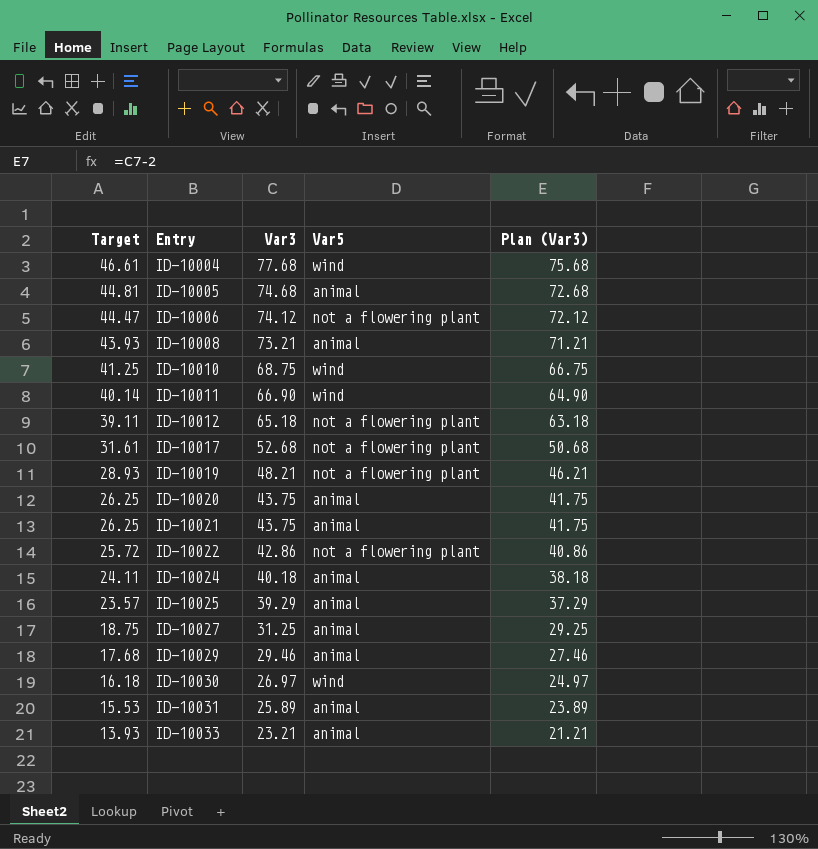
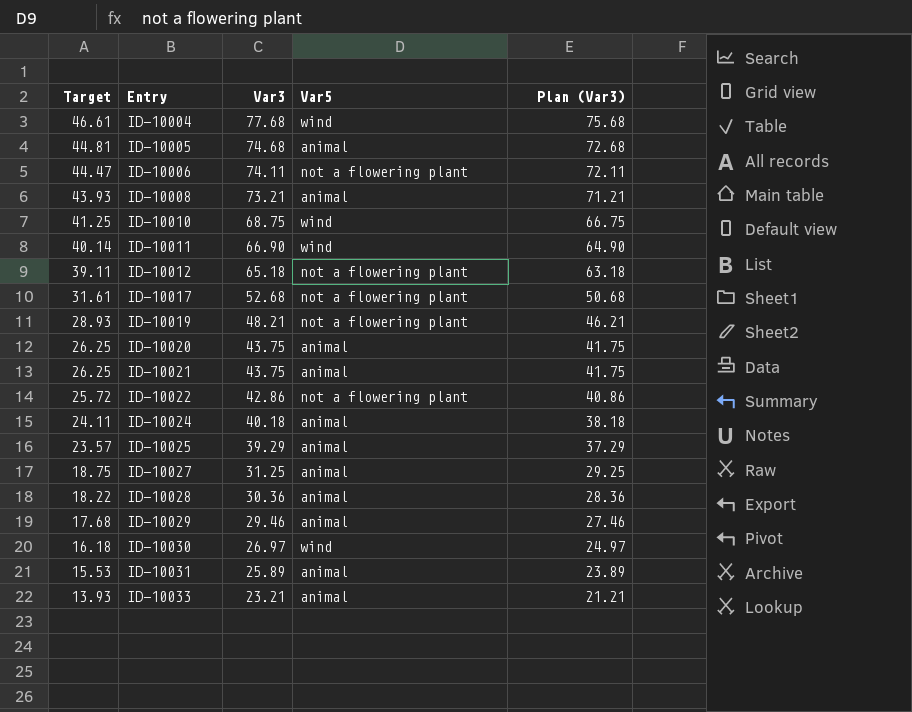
ID-10006 | Var3: 74.12 -> 74.11
ID-10006 | Plan (Var3): 72.12 -> 72.11
row ID-10028: none -> 18.22 | 30.36 | animal | 28.36

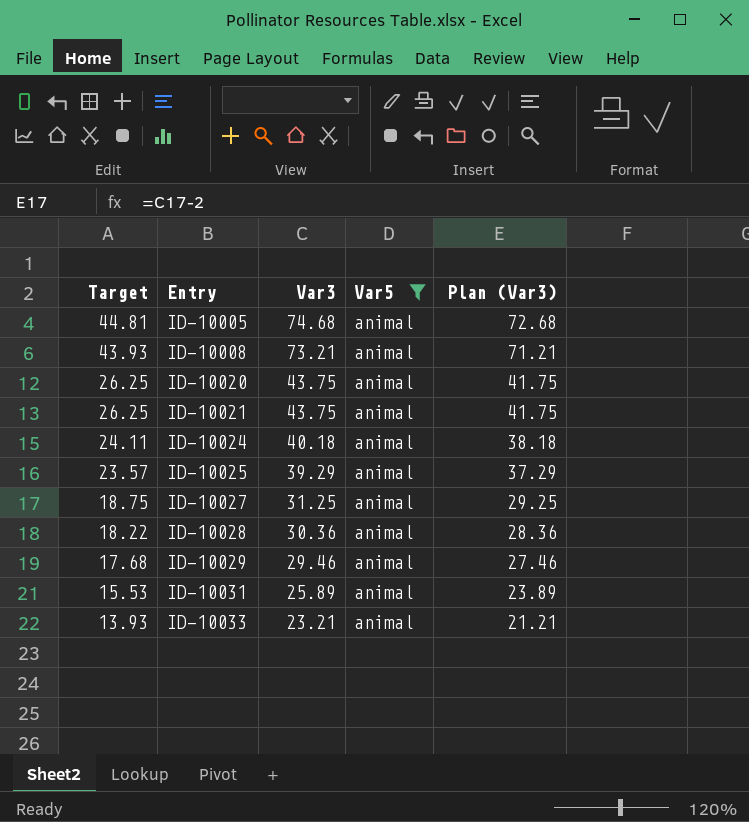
filter: none -> Var5 = animal

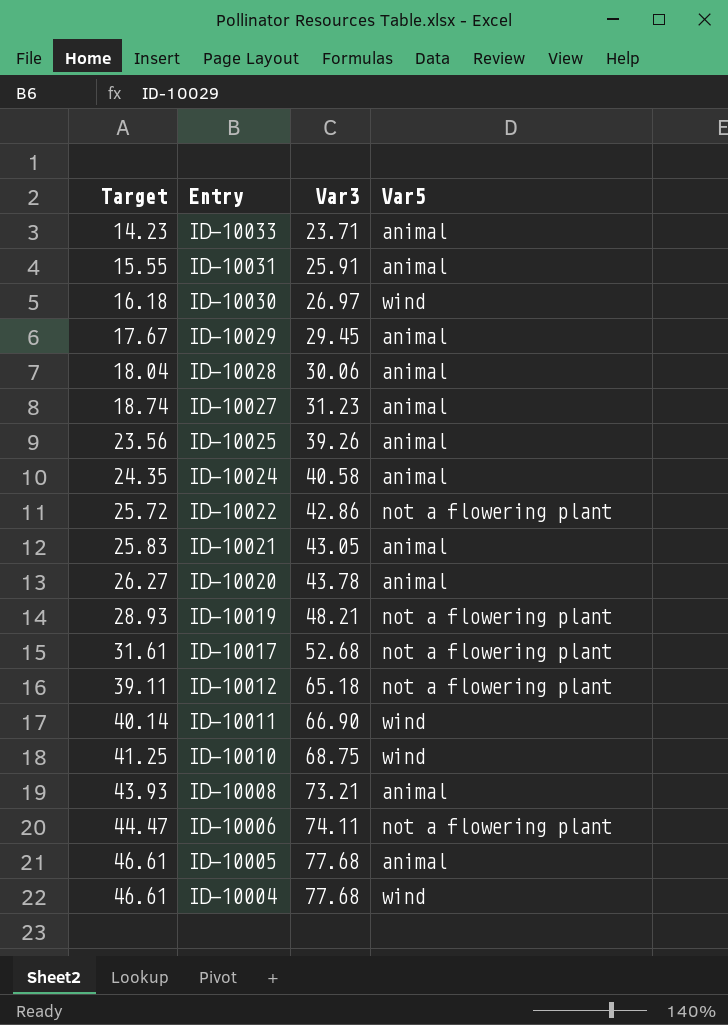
filter: Var5 = animal -> none
row order: Target descending -> Target ascending
column Plan (Var3) | formula: [Var3] - 2 -> none
ID-10033 | Target: 13.93 -> 14.23
ID-10033 | Var3: 23.21 -> 23.71
ID-10031 | Target: 15.53 -> 15.55
ID-10031 | Var3: 25.89 -> 25.91
ID-10029 | Target: 17.68 -> 17.67
ID-10029 | Var3: 29.46 -> 29.45
ID-10028 | Target: 18.22 -> 18.04
ID-10028 | Var3: 30.36 -> 30.06
ID-10027 | Target: 18.75 -> 18.74
ID-10027 | Var3: 31.25 -> 31.23
ID-10025 | Target: 23.57 -> 23.56
ID-10025 | Var3: 39.29 -> 39.26
ID-10024 | Target: 24.11 -> 24.35
ID-10024 | Var3: 40.18 -> 40.58
ID-10021 | Target: 26.25 -> 25.83
ID-10021 | Var3: 43.75 -> 43.05
ID-10020 | Target: 26.25 -> 26.27
ID-10020 | Var3: 43.75 -> 43.78
ID-10005 | Target: 44.81 -> 46.61
ID-10005 | Var3: 74.68 -> 77.68

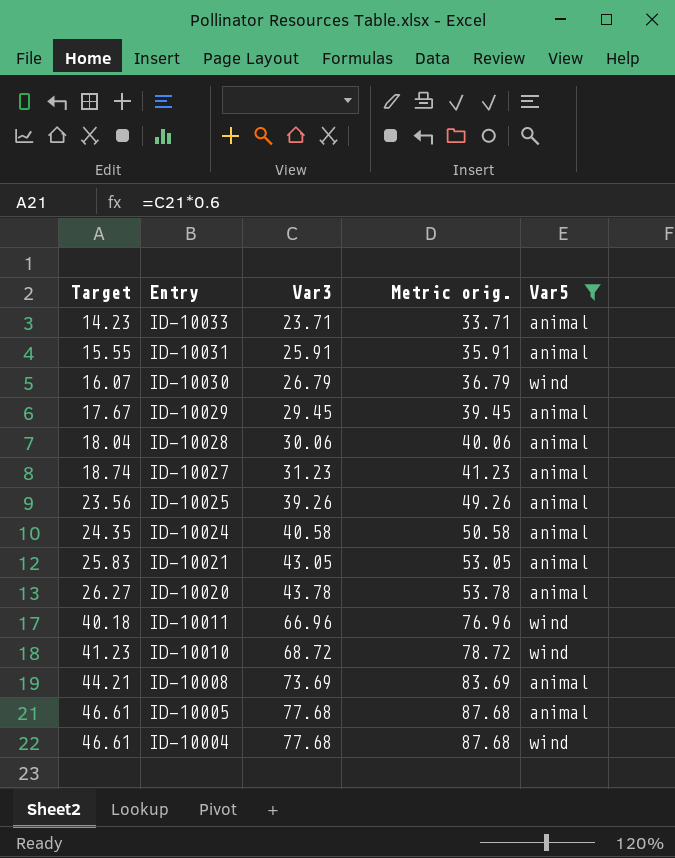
filter: none -> Var5 != not a flowering plant
column Metric orig. | formula: none -> [Var3] + 10
ID-10030 | Target: 16.18 -> 16.07
ID-10030 | Var3: 26.97 -> 26.79
ID-10011 | Target: 40.14 -> 40.18
ID-10011 | Var3: 66.90 -> 66.96
ID-10010 | Target: 41.25 -> 41.23
ID-10010 | Var3: 68.75 -> 68.72
ID-10008 | Target: 43.93 -> 44.21
ID-10008 | Var3: 73.21 -> 73.69

